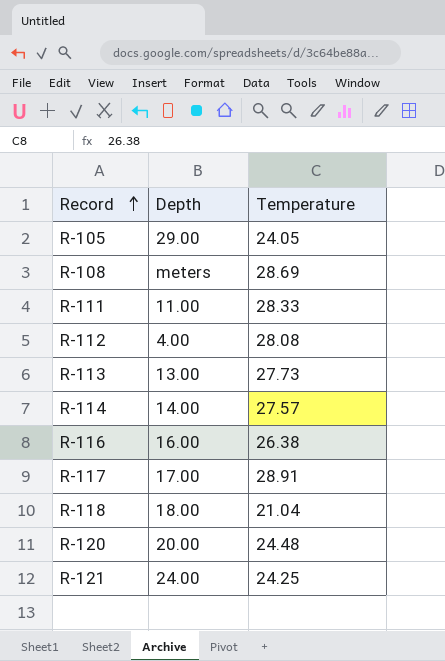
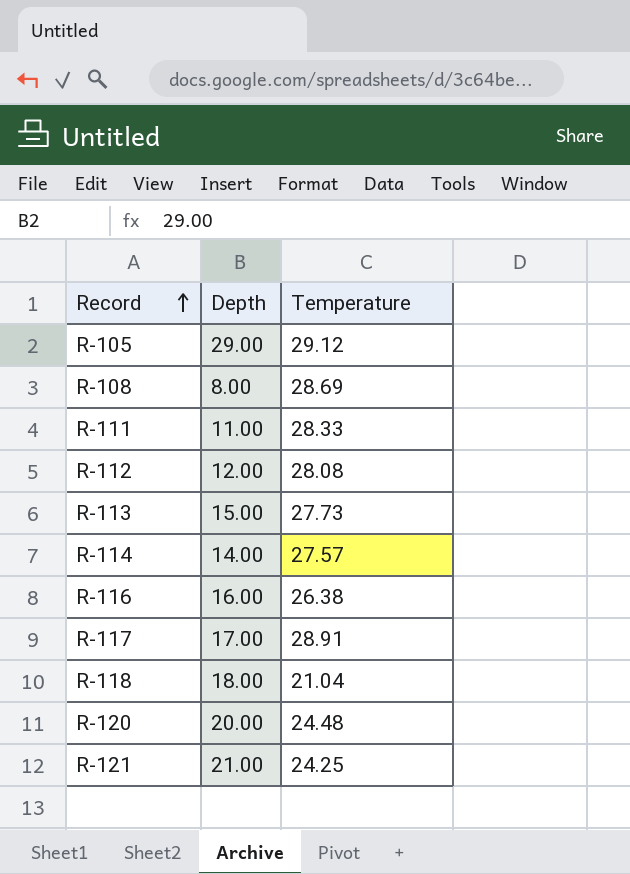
R-105 | Temperature: 24.05 -> 29.12
R-108 | Depth: meters -> 8.00
R-112 | Depth: 4.00 -> 12.00
R-113 | Depth: 13.00 -> 15.00
R-121 | Depth: 24.00 -> 21.00

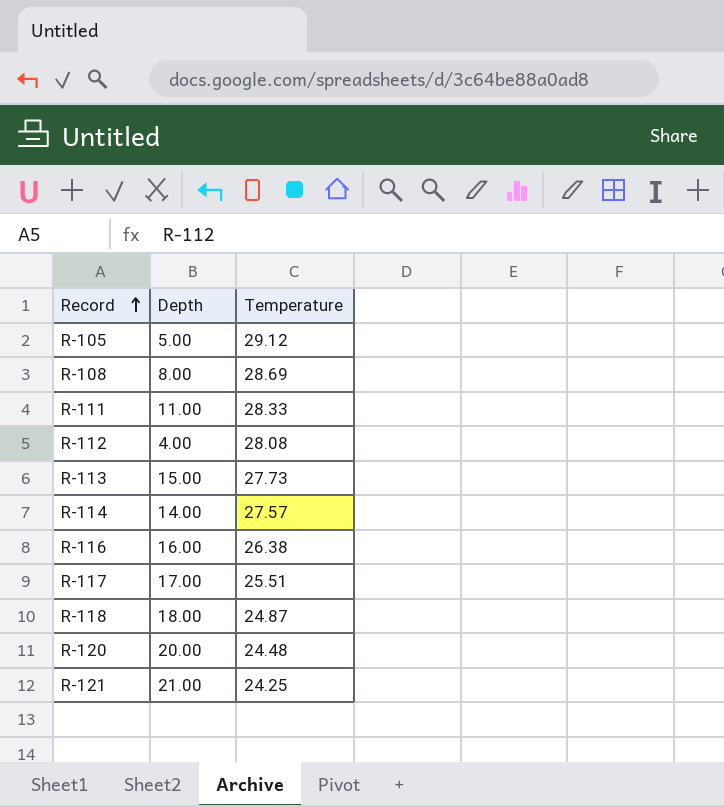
R-105 | Depth: 29.00 -> 5.00
R-112 | Depth: 12.00 -> 4.00
R-117 | Temperature: 28.91 -> 25.51
R-118 | Temperature: 21.04 -> 24.87

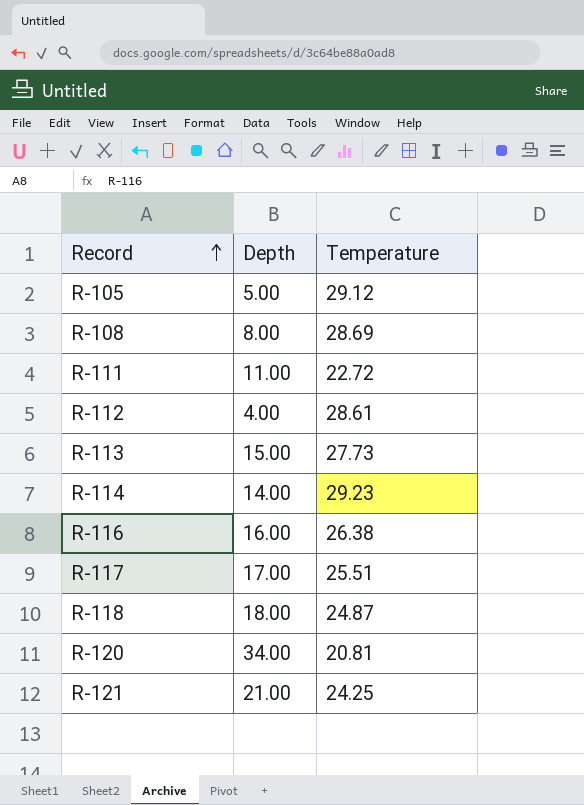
R-111 | Temperature: 28.33 -> 22.72
R-112 | Temperature: 28.08 -> 28.61
R-114 | Temperature: 27.57 -> 29.23
R-120 | Depth: 20.00 -> 34.00
R-120 | Temperature: 24.48 -> 20.81

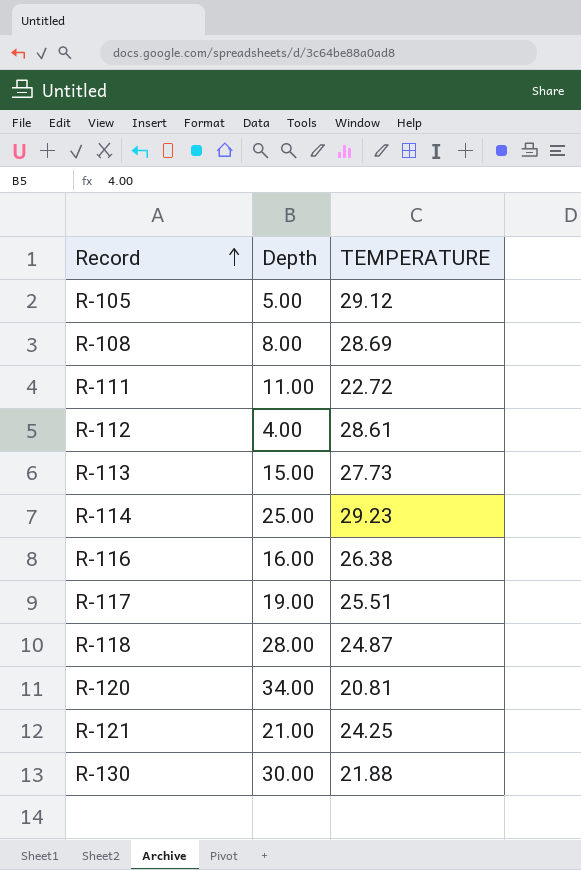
column name: Temperature -> TEMPERATURE
R-114 | Depth: 14.00 -> 25.00
R-117 | Depth: 17.00 -> 19.00
R-118 | Depth: 18.00 -> 28.00
row R-130: none -> 30.00 | 21.88

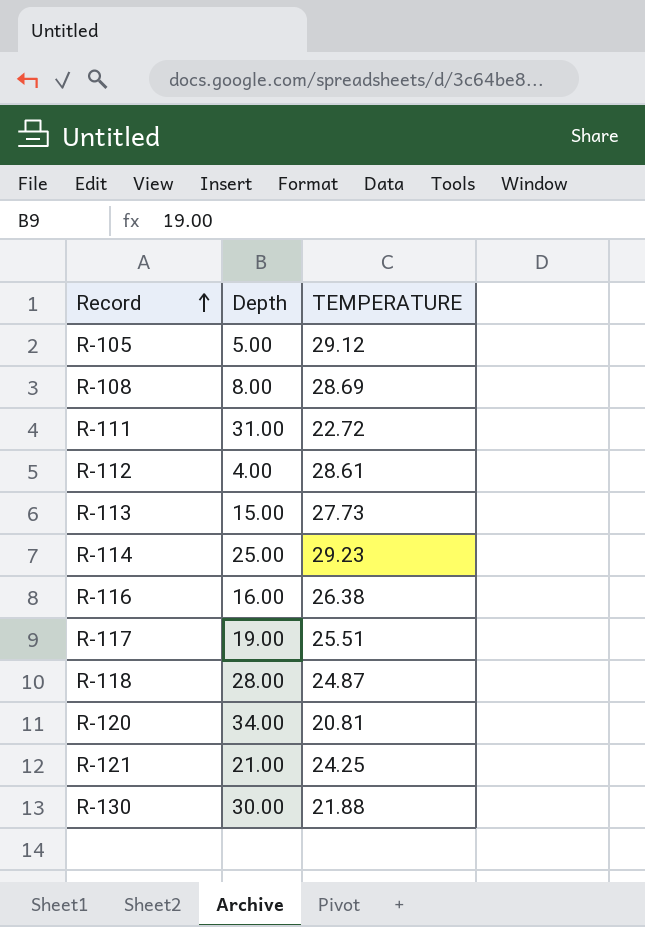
R-111 | Depth: 11.00 -> 31.00

